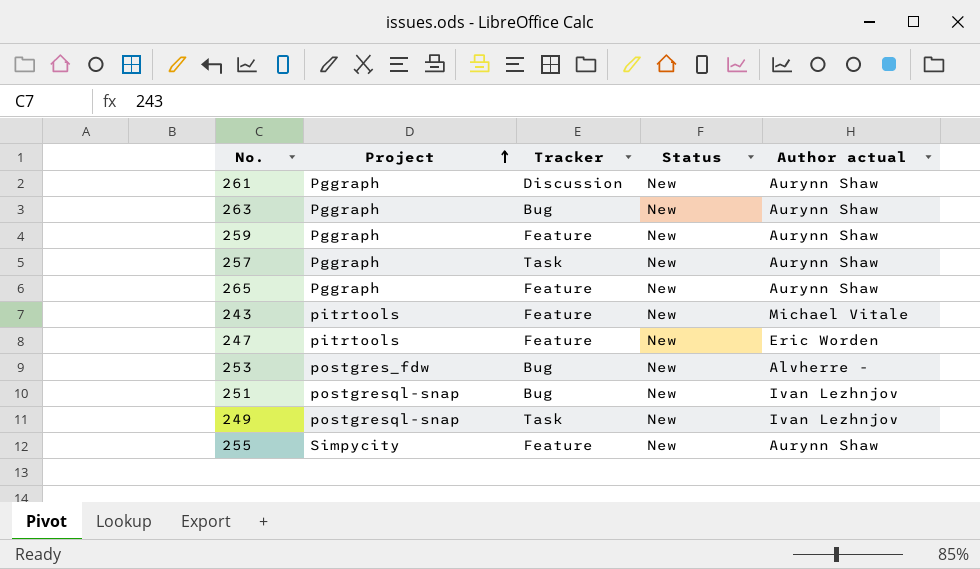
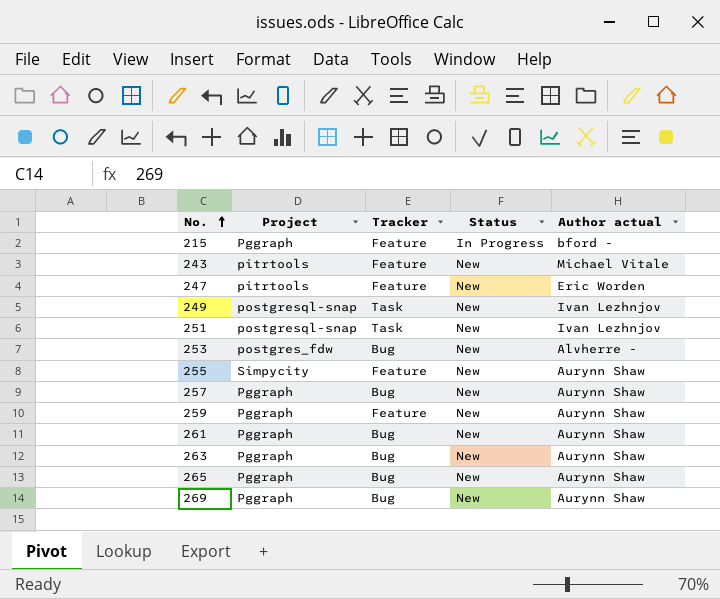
row order: Project ascending -> No. ascending
row 215: none -> Pggraph | Feature | In Progress | bford -
251 | Tracker: Bug -> Task
257 | Tracker: Task -> Bug
261 | Tracker: Discussion -> Bug
265 | Tracker: Feature -> Bug
row 269: none -> Pggraph | Bug | New | Aurynn Shaw

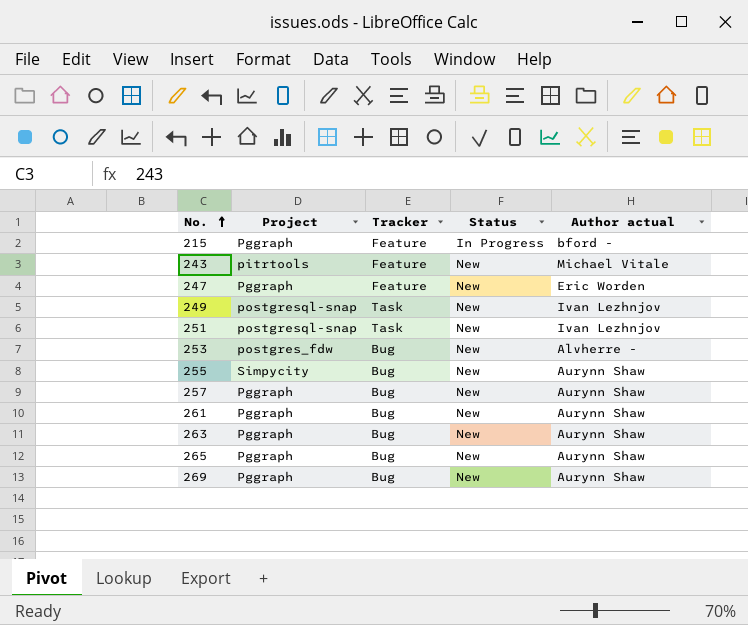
row 259: Pggraph | Feature | New | Aurynn Shaw -> none
247 | Project: pitrtools -> Pggraph
255 | Tracker: Feature -> Bug

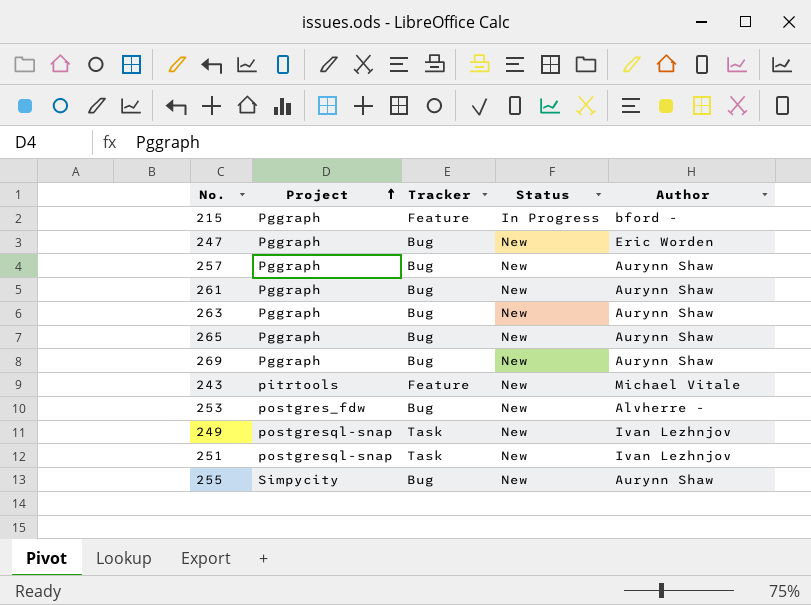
row order: No. ascending -> Project ascending
column name: Author actual -> Author
247 | Tracker: Feature -> Bug

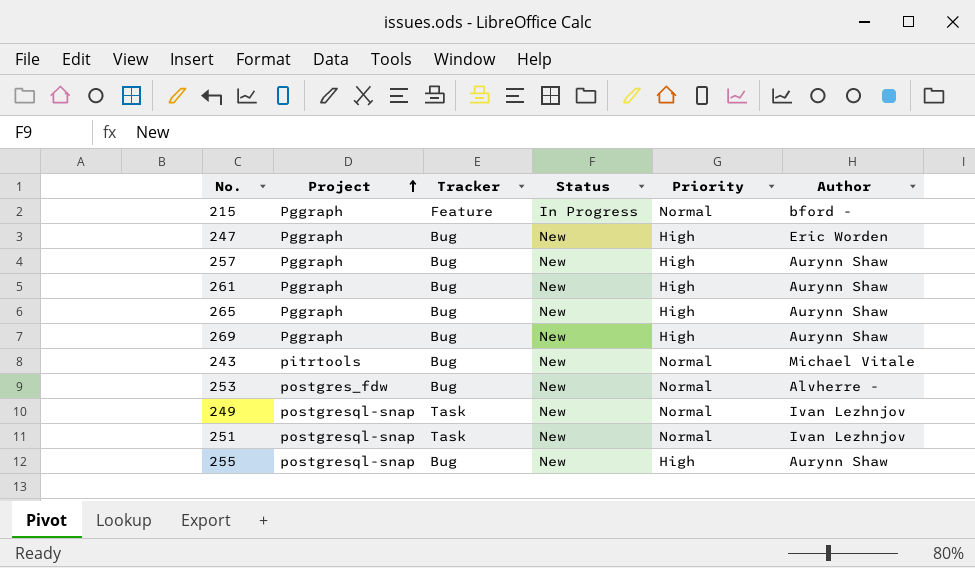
column Priority | position: none -> 5
row 263: Pggraph | Bug | New | Aurynn Shaw -> none
243 | Tracker: Feature -> Bug
255 | Project: Simpycity -> postgresql-snap

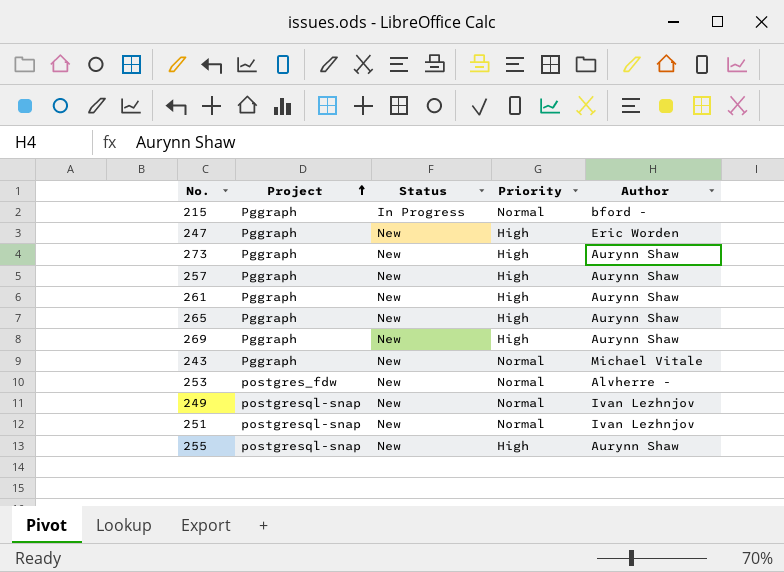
column Tracker | position: 3 -> none
row 273: none -> Pggraph | New | High | Aurynn Shaw
243 | Project: pitrtools -> Pggraph

